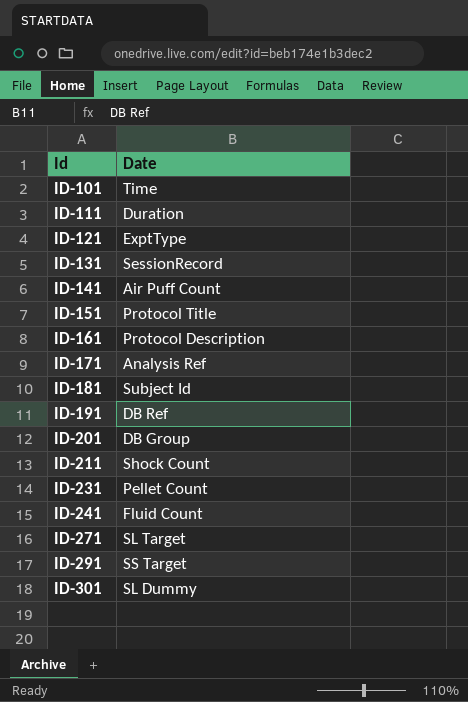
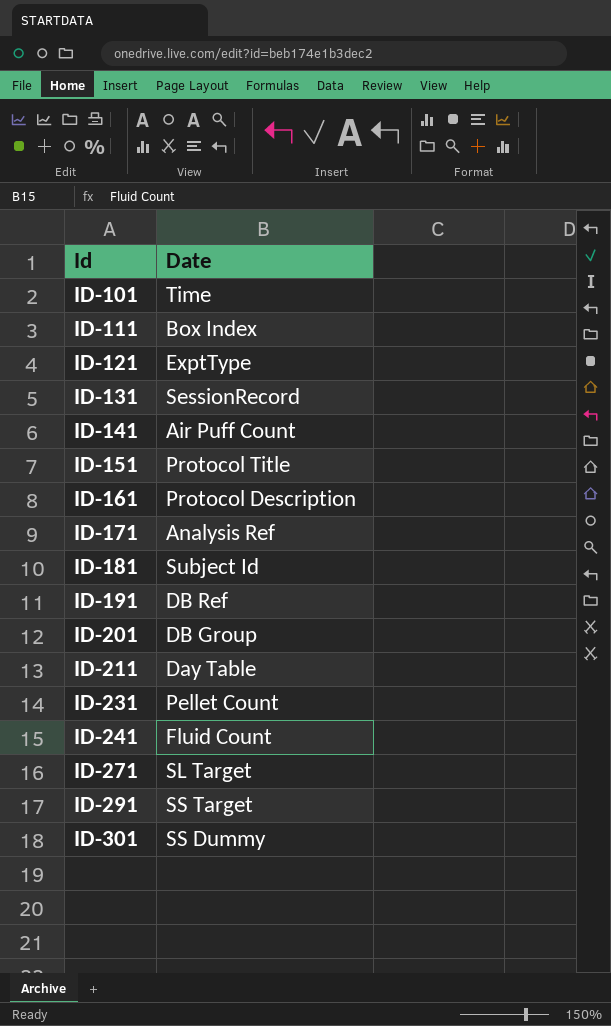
ID-111 | Date: Duration -> Box Index
ID-211 | Date: Shock Count -> Day Table
ID-301 | Date: SL Dummy -> SS Dummy

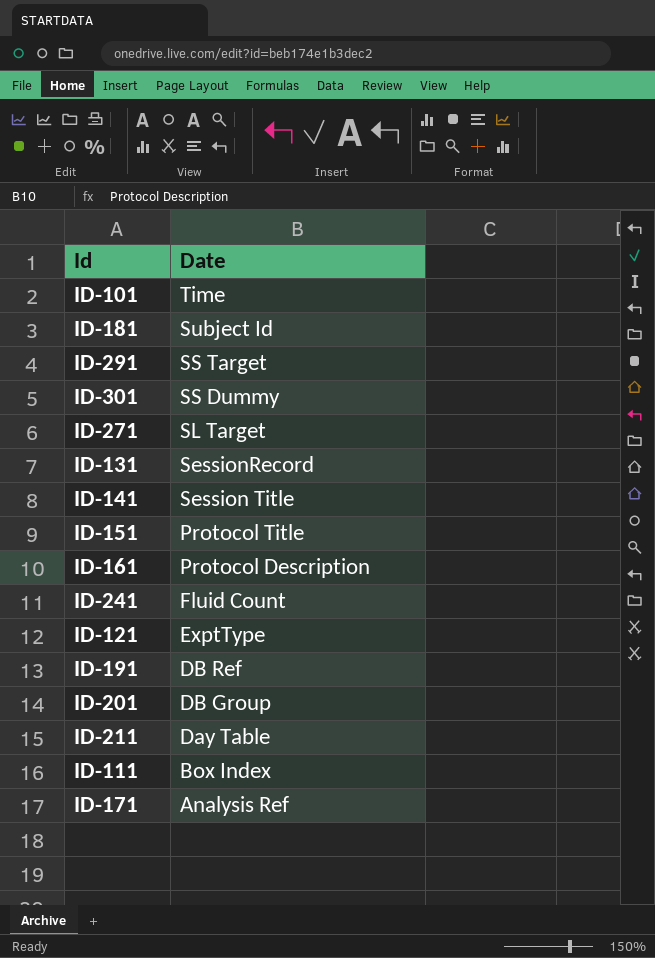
row order: Id ascending -> Date descending
row ID-231: Pellet Count -> none
ID-141 | Date: Air Puff Count -> Session Title

